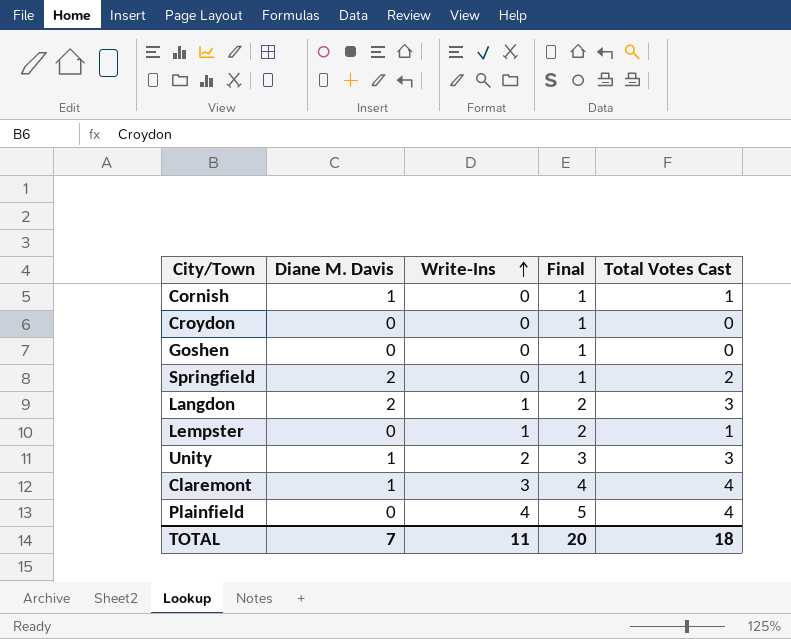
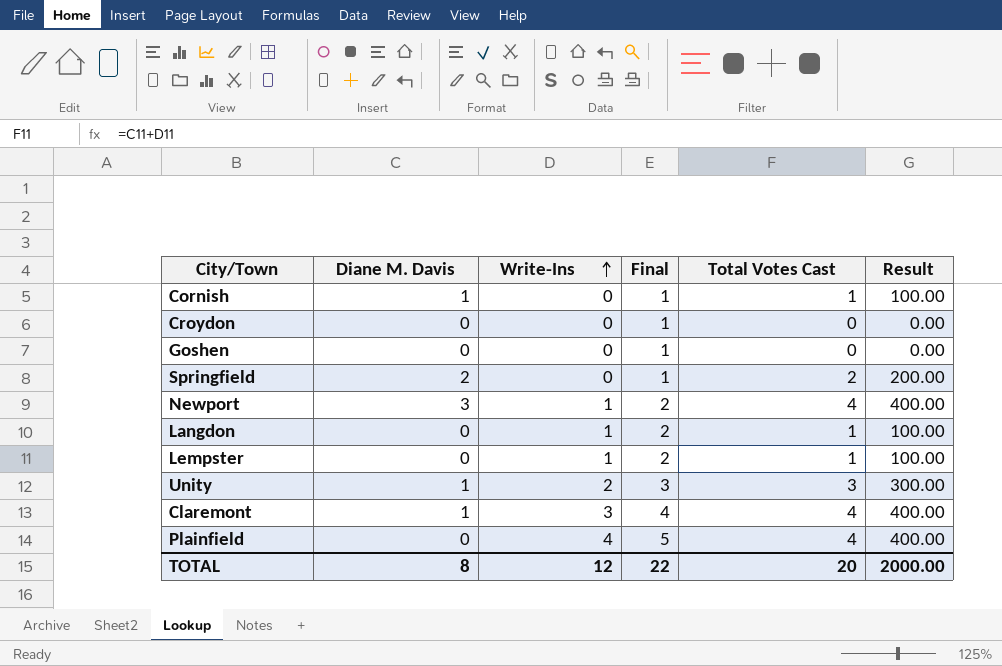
column Result | formula: none -> [Total Votes Cast] * 100
row Newport: none -> 3 | 1 | 2 | 4 | 400.00
Langdon | Diane M. Davis: 2 -> 0
Langdon | Total Votes Cast: 3 -> 1
TOTAL | Diane M. Davis: 7 -> 8
TOTAL | Write-Ins: 11 -> 12
TOTAL | Final: 20 -> 22
TOTAL | Total Votes Cast: 18 -> 20

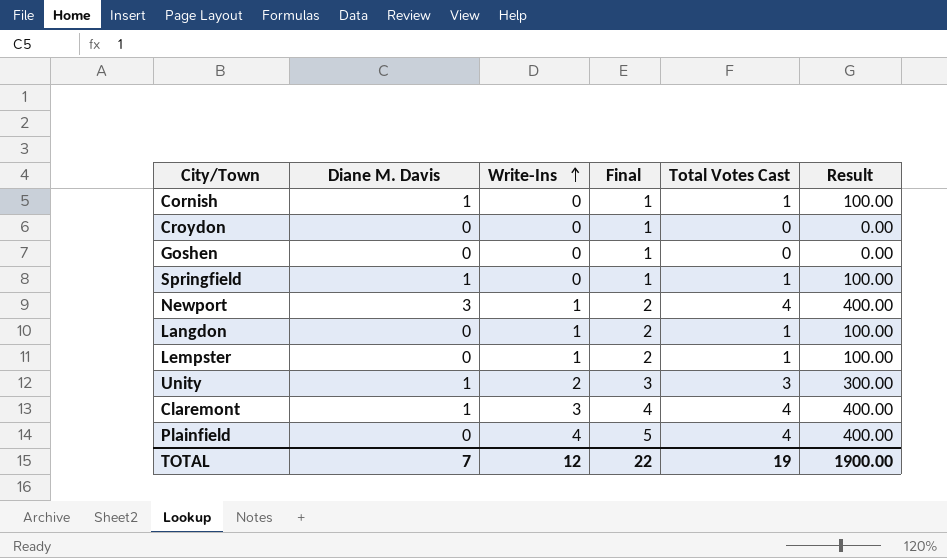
Springfield | Diane M. Davis: 2 -> 1
Springfield | Total Votes Cast: 2 -> 1
Springfield | Result: 200.00 -> 100.00
TOTAL | Diane M. Davis: 8 -> 7
TOTAL | Total Votes Cast: 20 -> 19
TOTAL | Result: 2000.00 -> 1900.00

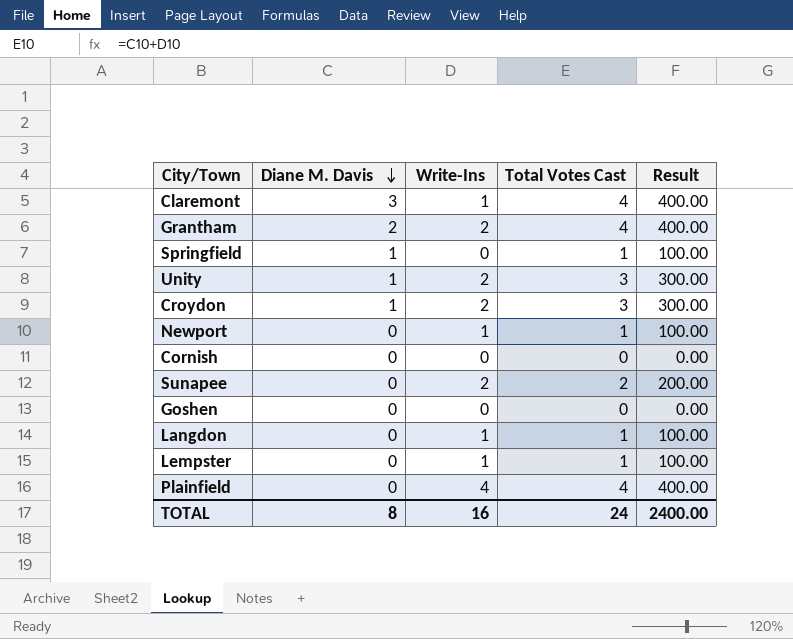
row order: Write-Ins ascending -> Diane M. Davis descending
column Final | formula: [Write-Ins] + 1 -> none
Claremont | Diane M. Davis: 1 -> 3
Claremont | Write-Ins: 3 -> 1
row Grantham: none -> 2 | 2 | 4 | 400.00
Croydon | Diane M. Davis: 0 -> 1
Croydon | Write-Ins: 0 -> 2
Croydon | Total Votes Cast: 0 -> 3
Croydon | Result: 0.00 -> 300.00
Newport | Diane M. Davis: 3 -> 0
Newport | Total Votes Cast: 4 -> 1
Newport | Result: 400.00 -> 100.00
Cornish | Diane M. Davis: 1 -> 0
Cornish | Total Votes Cast: 1 -> 0
Cornish | Result: 100.00 -> 0.00
row Sunapee: none -> 0 | 2 | 2 | 200.00
TOTAL | Diane M. Davis: 7 -> 8
TOTAL | Write-Ins: 12 -> 16
TOTAL | Total Votes Cast: 19 -> 24
TOTAL | Result: 1900.00 -> 2400.00

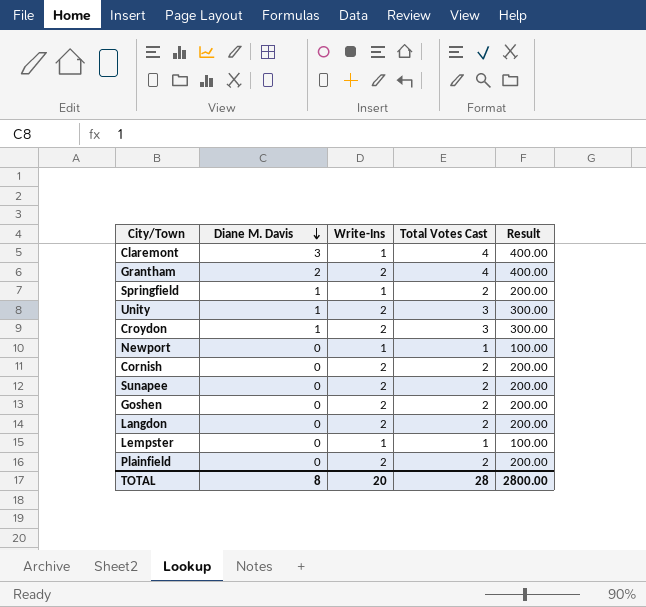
Springfield | Write-Ins: 0 -> 1
Springfield | Total Votes Cast: 1 -> 2
Springfield | Result: 100.00 -> 200.00
Cornish | Write-Ins: 0 -> 2
Cornish | Total Votes Cast: 0 -> 2
Cornish | Result: 0.00 -> 200.00
Goshen | Write-Ins: 0 -> 2
Goshen | Total Votes Cast: 0 -> 2
Goshen | Result: 0.00 -> 200.00
Langdon | Write-Ins: 1 -> 2
Langdon | Total Votes Cast: 1 -> 2
Langdon | Result: 100.00 -> 200.00
Plainfield | Write-Ins: 4 -> 2
Plainfield | Total Votes Cast: 4 -> 2
Plainfield | Result: 400.00 -> 200.00
TOTAL | Write-Ins: 16 -> 20
TOTAL | Total Votes Cast: 24 -> 28
TOTAL | Result: 2400.00 -> 2800.00

